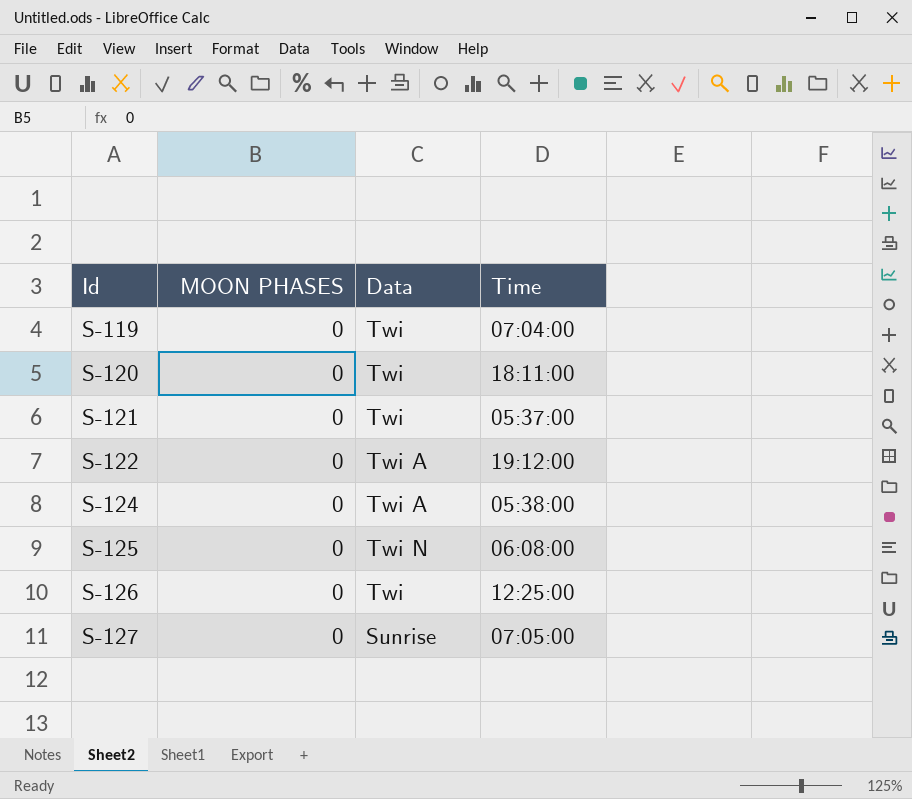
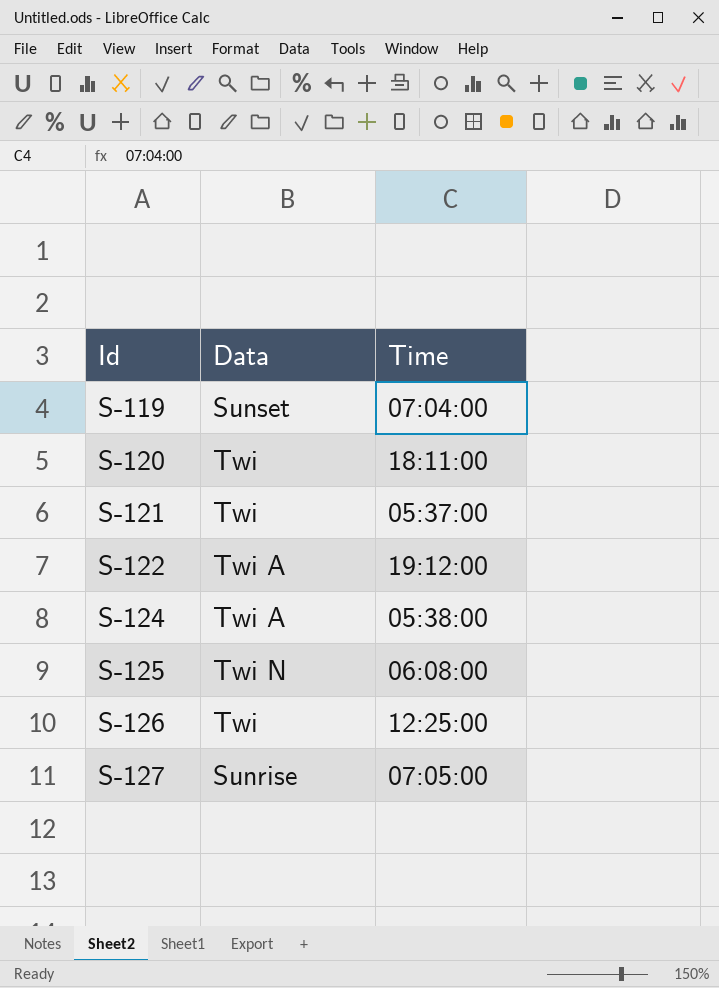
column MOON PHASES | position: 2 -> none
S-119 | Data: Twi -> Sunset

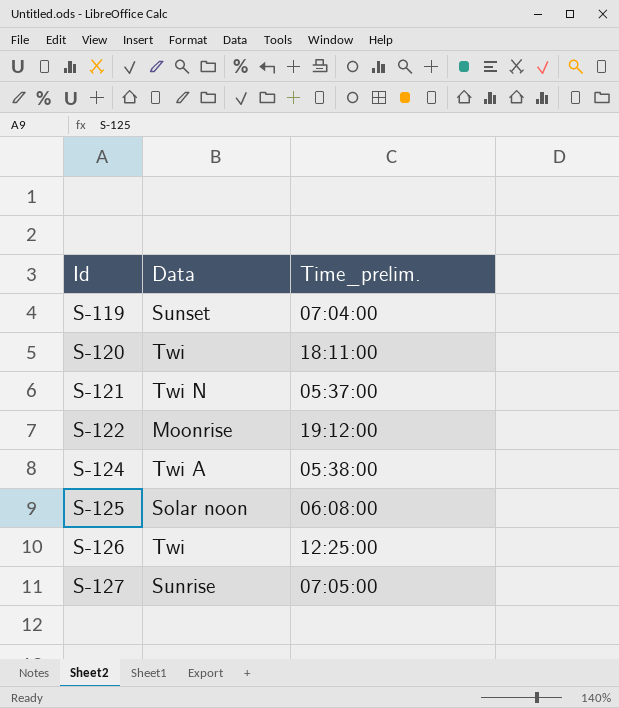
column name: Time -> Time_prelim.
S-121 | Data: Twi -> Twi N
S-122 | Data: Twi A -> Moonrise
S-125 | Data: Twi N -> Solar noon

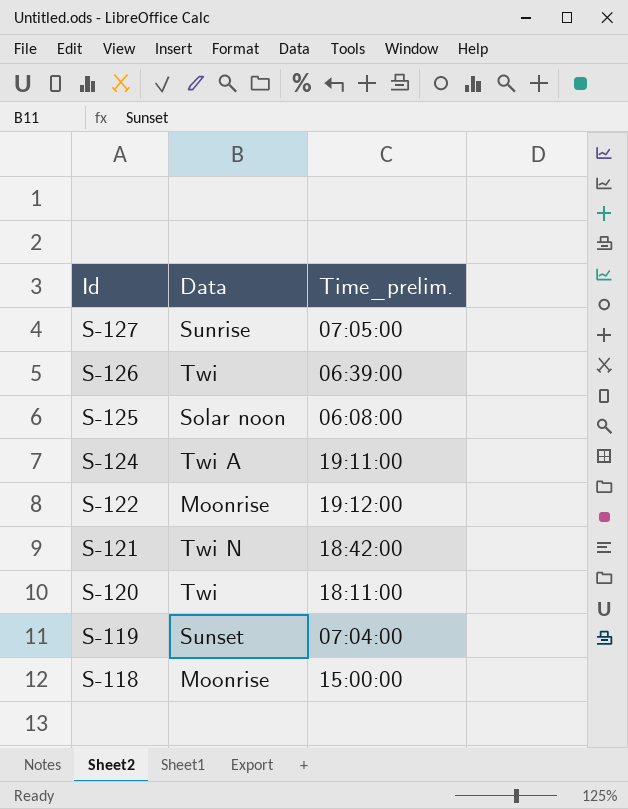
row order: Id ascending -> Id descending
S-126 | Time_prelim.: 12:25:00 -> 06:39:00
S-124 | Time_prelim.: 05:38:00 -> 19:11:00
S-121 | Time_prelim.: 05:37:00 -> 18:42:00
row S-118: none -> Moonrise | 15:00:00

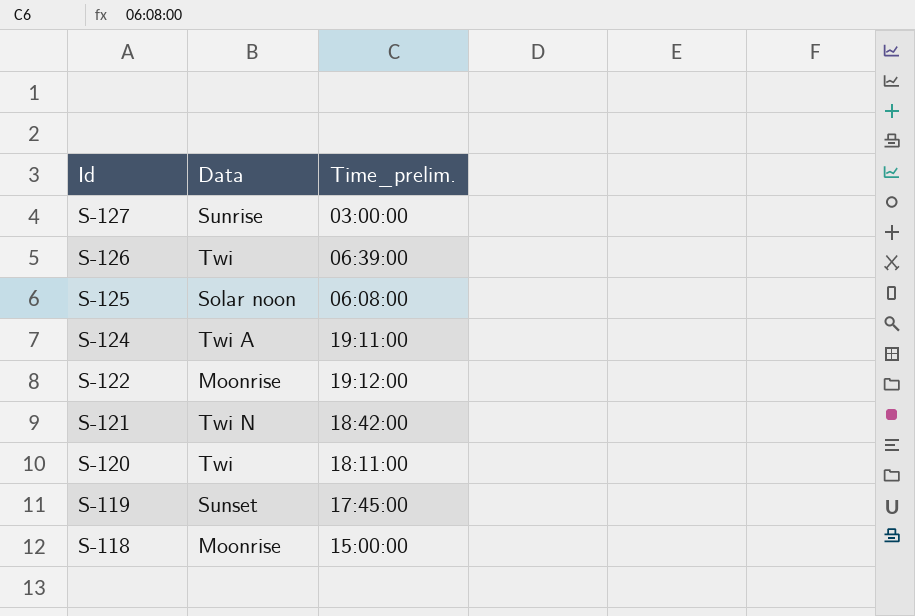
S-127 | Time_prelim.: 07:05:00 -> 03:00:00
S-119 | Time_prelim.: 07:04:00 -> 17:45:00

